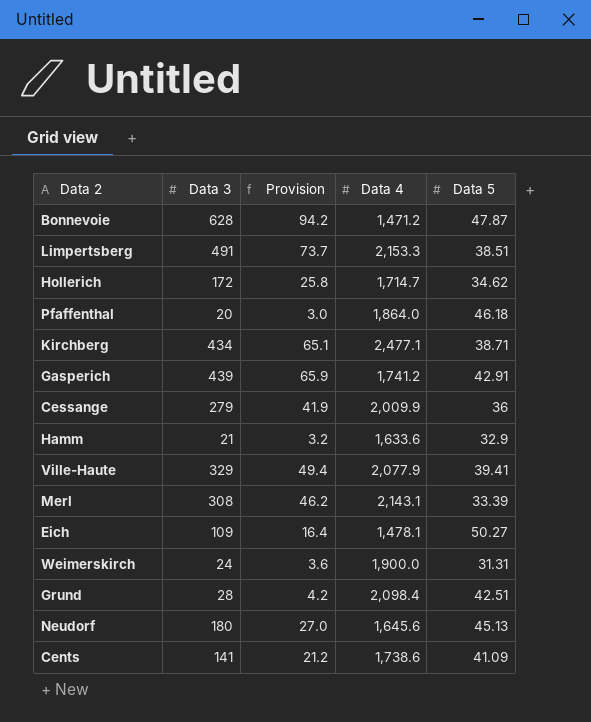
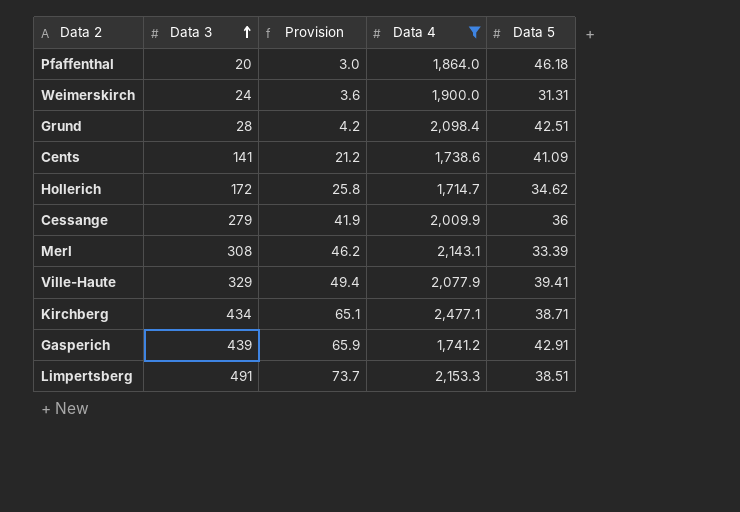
filter: none -> Data 4 >= 1,714.7
row order: none -> Data 3 ascending

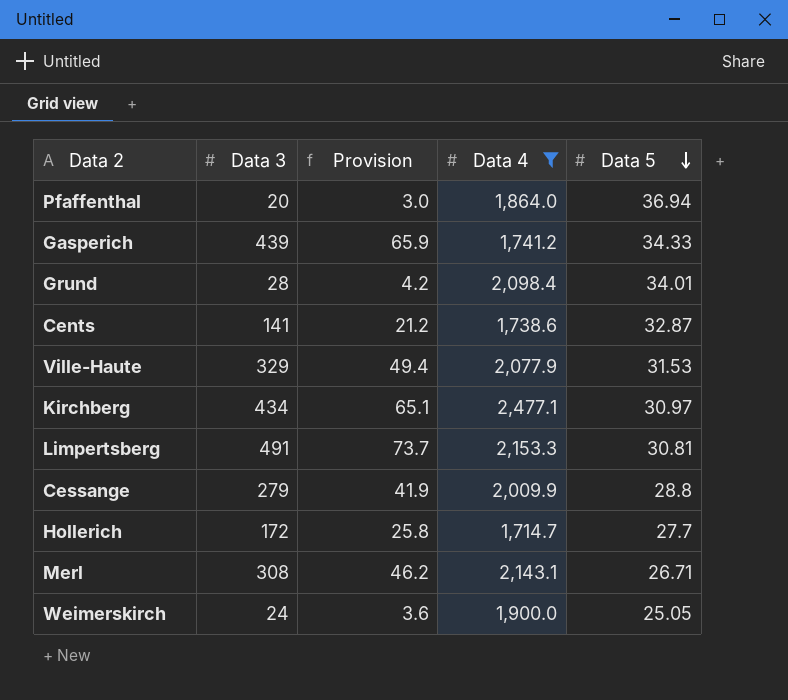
row order: Data 3 ascending -> Data 5 descending
Pfaffenthal | Data 5: 46.18 -> 36.94
Gasperich | Data 5: 42.91 -> 34.33
Grund | Data 5: 42.51 -> 34.01
Cents | Data 5: 41.09 -> 32.87
Ville-Haute | Data 5: 39.41 -> 31.53
Kirchberg | Data 5: 38.71 -> 30.97
Limpertsberg | Data 5: 38.51 -> 30.81
Cessange | Data 5: 36 -> 28.8
Hollerich | Data 5: 34.62 -> 27.7
Merl | Data 5: 33.39 -> 26.71
Weimerskirch | Data 5: 31.31 -> 25.05

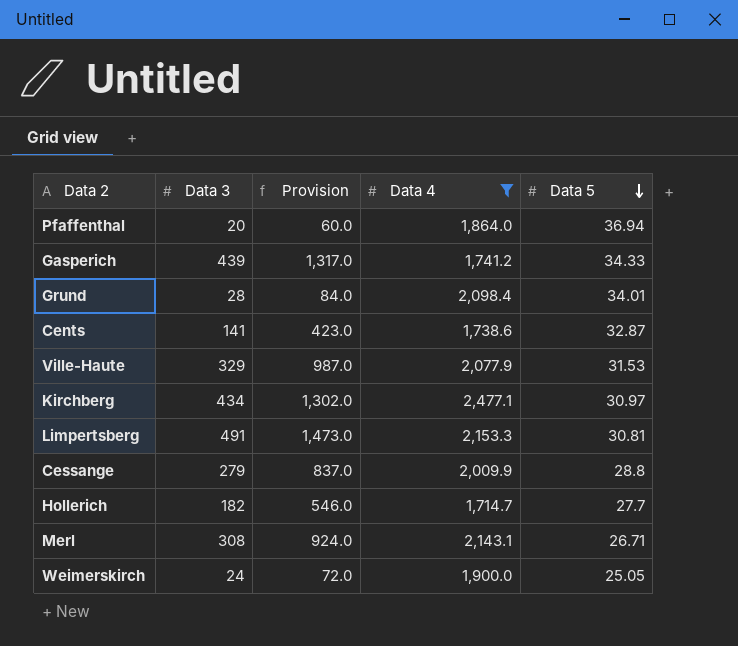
column Provision | formula: [Data 3] * 0.15 -> [Data 3] * 3
Hollerich | Data 3: 172 -> 182

